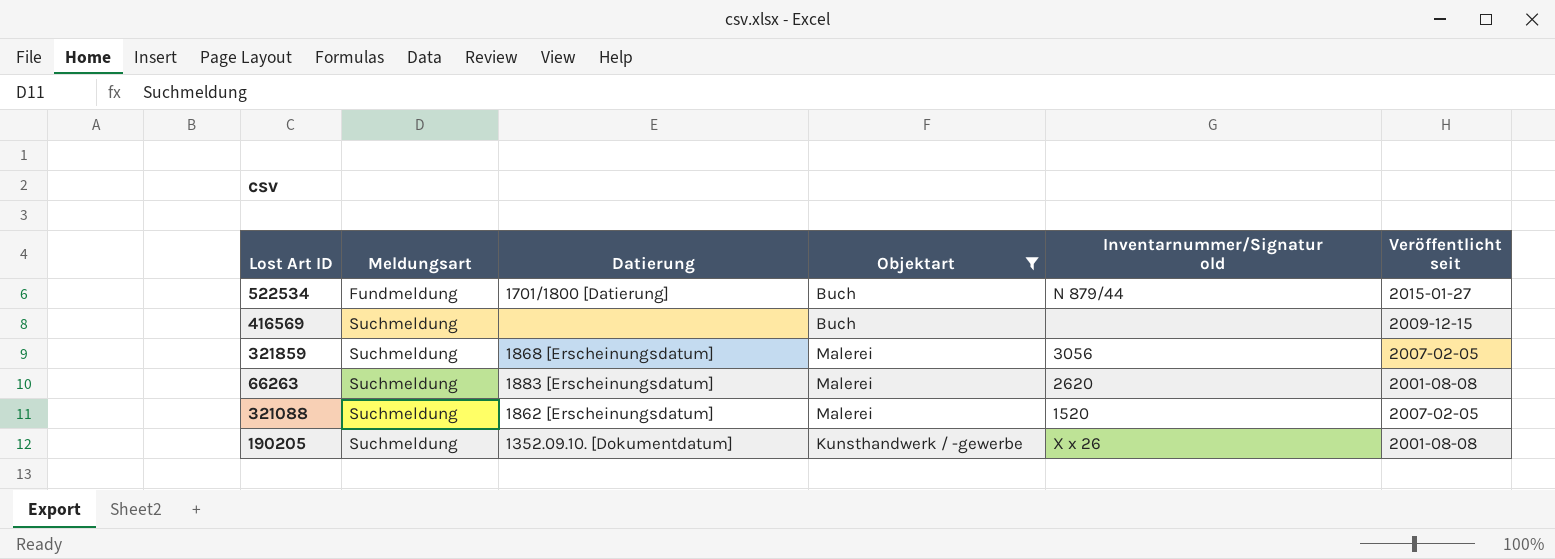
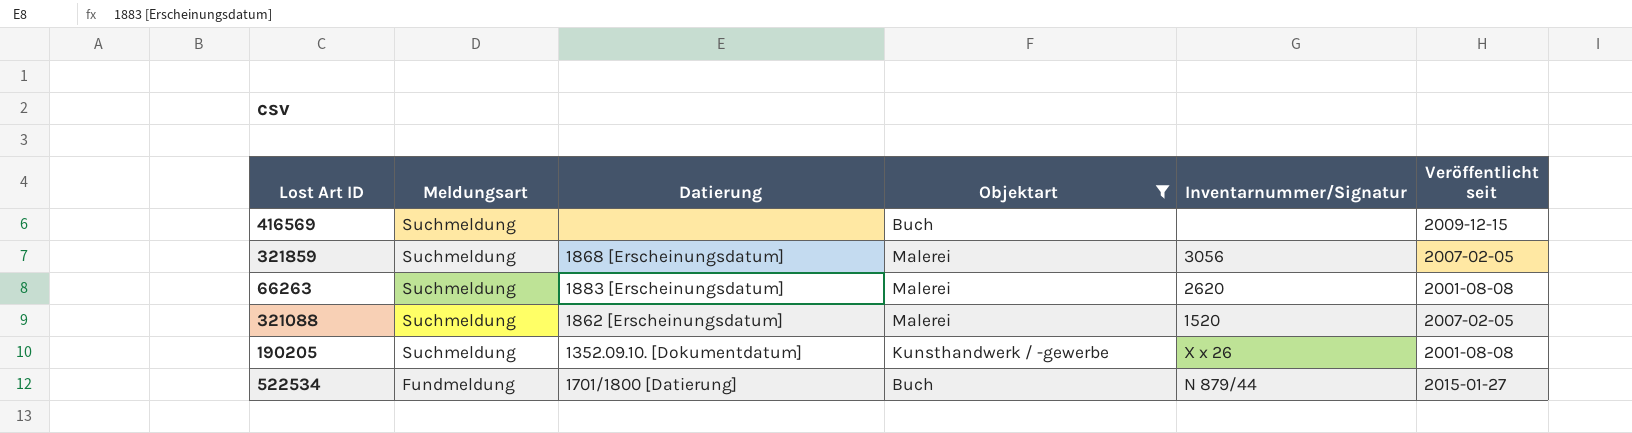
row order: Meldungsart ascending -> Meldungsart descending
column name: Inventarnummer/Signatur old -> Inventarnummer/Signatur

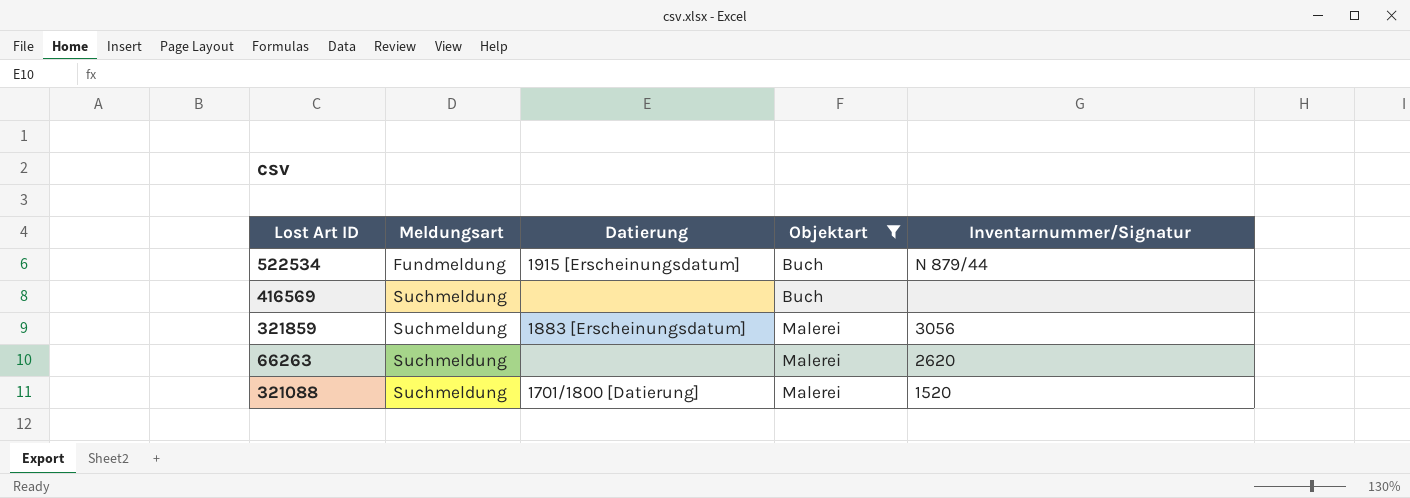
row order: Meldungsart descending -> Meldungsart ascending
column Veröffentlicht seit | position: 6 -> none
row 190205: Suchmeldung | 1352.09.10. [Dokumentdatum] | Kunsthandwerk / -gewerbe | X x 26 | 2001-08-08 -> none
522534 | Datierung: 1701/1800 [Datierung] -> 1915 [Erscheinungsdatum]
321859 | Datierung: 1868 [Erscheinungsdatum] -> 1883 [Erscheinungsdatum]
66263 | Datierung: 1883 [Erscheinungsdatum] -> none
321088 | Datierung: 1862 [Erscheinungsdatum] -> 1701/1800 [Datierung]

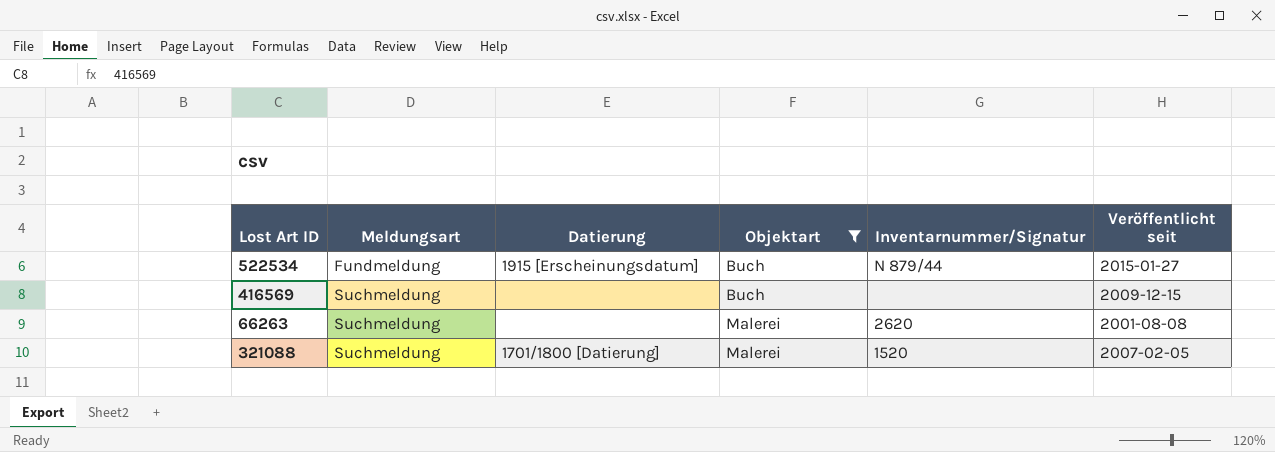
column Veröffentlicht seit | position: none -> 6
row 321859: Suchmeldung | 1883 [Erscheinungsdatum] | Malerei | 3056 -> none

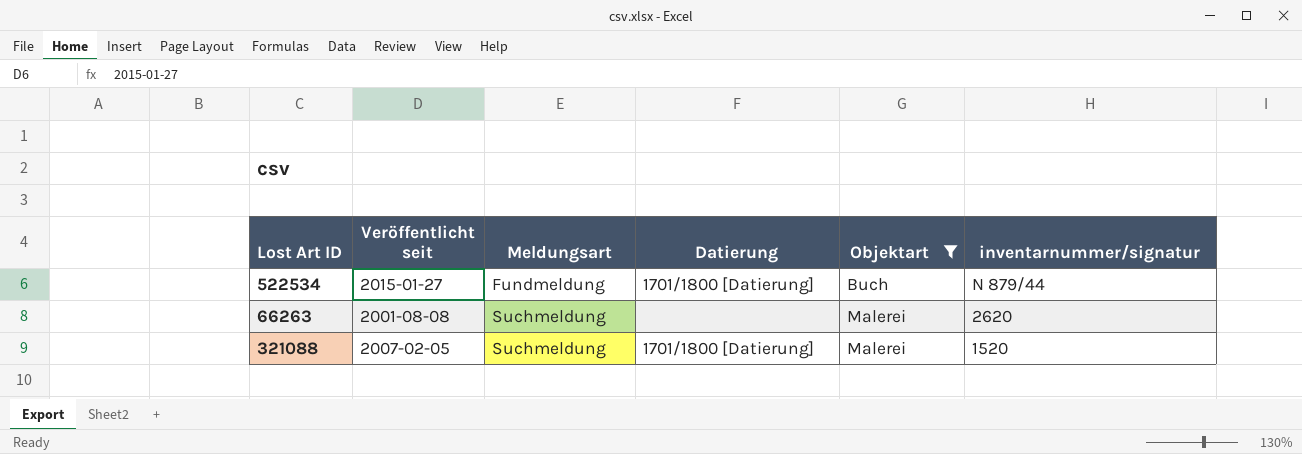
column Veröffentlicht seit | position: 6 -> 2
column name: Inventarnummer/Signatur -> inventarnummer/signatur
row 416569: Suchmeldung | none | Buch | none | 2009-12-15 -> none
522534 | Datierung: 1915 [Erscheinungsdatum] -> 1701/1800 [Datierung]

